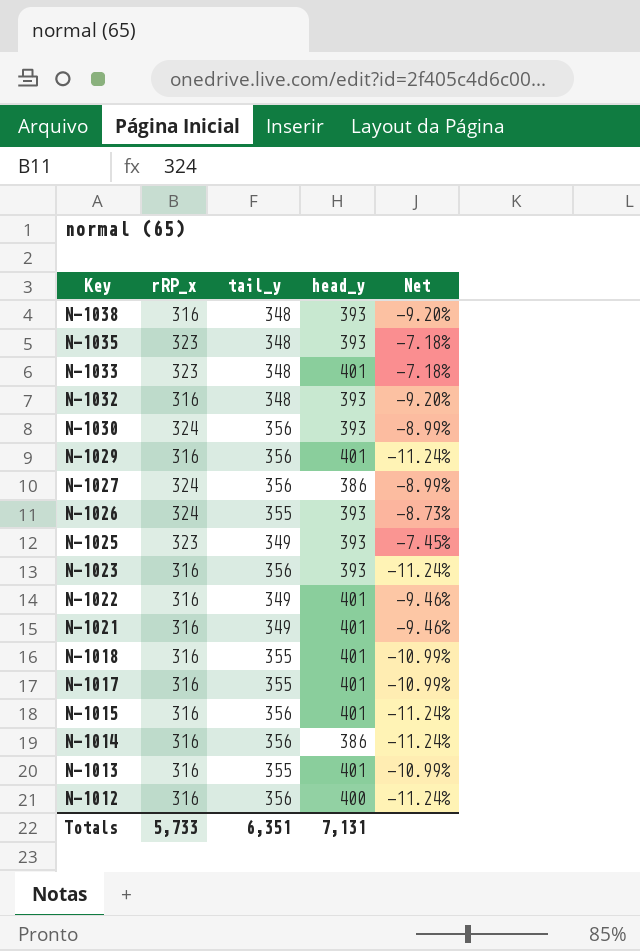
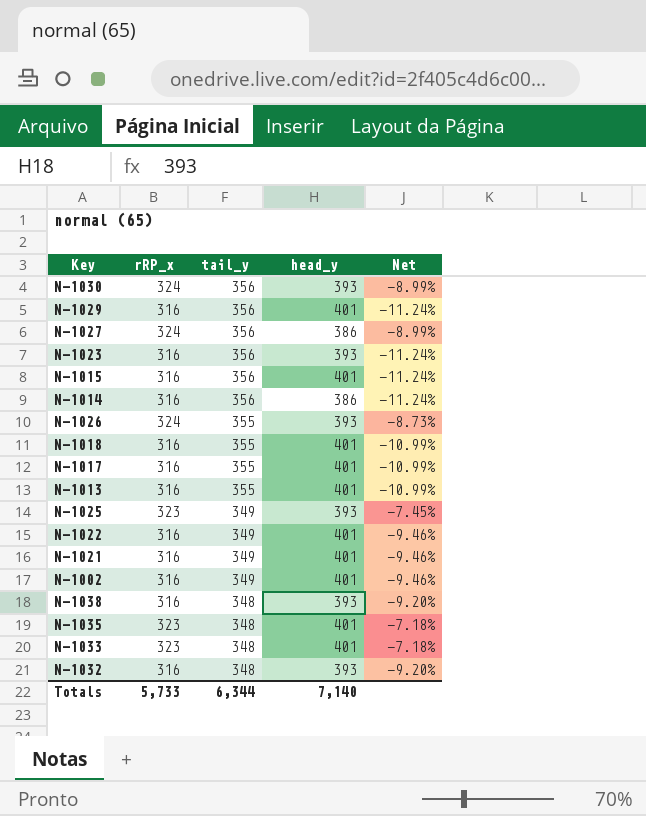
row order: Key descending -> tail_y descending
row N-1012: 316 | 356 | 400 | -11.24% -> none
row N-1002: none -> 316 | 349 | 401 | -9.46%
N-1035 | head_y: 393 -> 401
Totals | tail_y: 6,351 -> 6,344
Totals | head_y: 7,131 -> 7,140

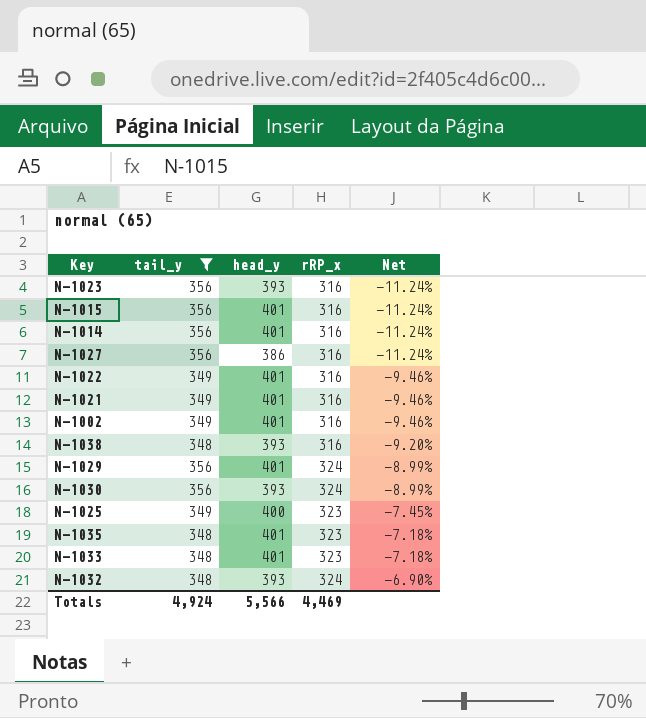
filter: none -> tail_y != 355
row order: tail_y descending -> Net ascending
column rRP_x | position: 2 -> 4
N-1014 | head_y: 386 -> 401
N-1027 | rRP_x: 324 -> 316
N-1027 | Net: -8.99% -> -11.24%
N-1029 | rRP_x: 316 -> 324
N-1029 | Net: -11.24% -> -8.99%
N-1025 | head_y: 393 -> 400
N-1032 | rRP_x: 316 -> 324
N-1032 | Net: -9.20% -> -6.90%
Totals | tail_y: 6,344 -> 4,924
Totals | head_y: 7,140 -> 5,566
Totals | rRP_x: 5,733 -> 4,469

